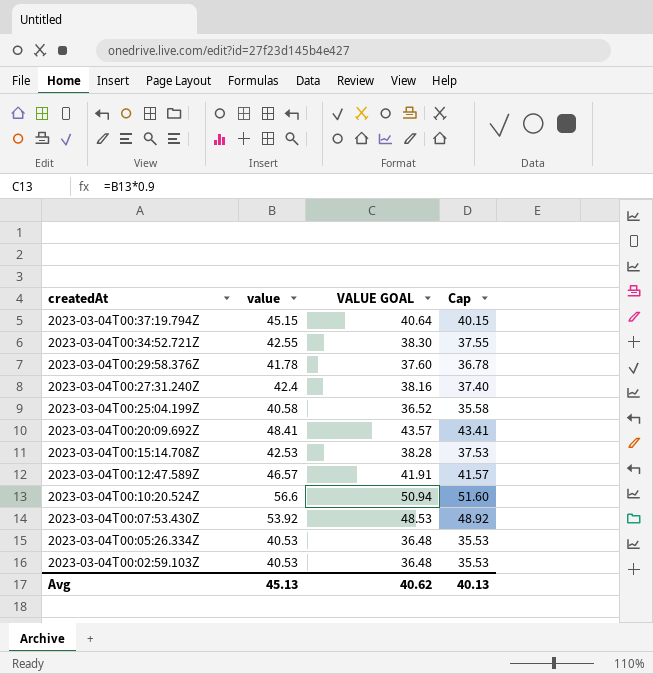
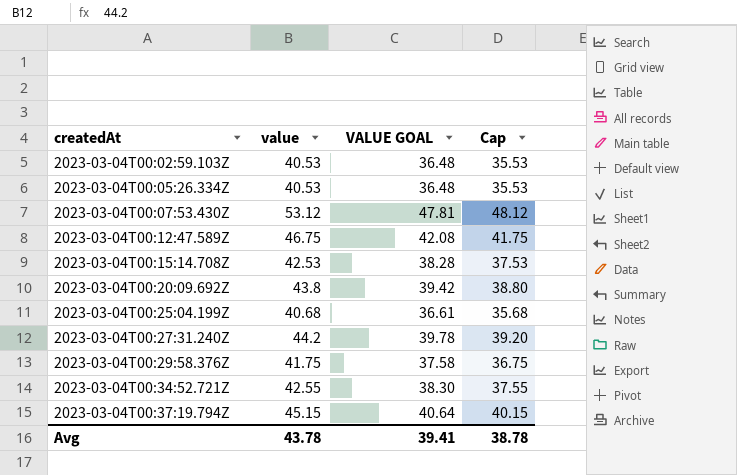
row order: createdAt descending -> createdAt ascending
row 2023-03-04T00:10:20.524Z: 56.6 | 50.94 | 51.60 -> none
2023-03-04T00:07:53.430Z | value: 53.92 -> 53.12
2023-03-04T00:07:53.430Z | VALUE GOAL: 48.53 -> 47.81
2023-03-04T00:07:53.430Z | Cap: 48.92 -> 48.12
2023-03-04T00:12:47.589Z | value: 46.57 -> 46.75
2023-03-04T00:12:47.589Z | VALUE GOAL: 41.91 -> 42.08
2023-03-04T00:12:47.589Z | Cap: 41.57 -> 41.75
2023-03-04T00:20:09.692Z | value: 48.41 -> 43.8
2023-03-04T00:20:09.692Z | VALUE GOAL: 43.57 -> 39.42
2023-03-04T00:20:09.692Z | Cap: 43.41 -> 38.80
2023-03-04T00:25:04.199Z | value: 40.58 -> 40.68
2023-03-04T00:25:04.199Z | VALUE GOAL: 36.52 -> 36.61
2023-03-04T00:25:04.199Z | Cap: 35.58 -> 35.68
2023-03-04T00:27:31.240Z | value: 42.4 -> 44.2
2023-03-04T00:27:31.240Z | VALUE GOAL: 38.16 -> 39.78
2023-03-04T00:27:31.240Z | Cap: 37.40 -> 39.20
2023-03-04T00:29:58.376Z | value: 41.78 -> 41.75
2023-03-04T00:29:58.376Z | VALUE GOAL: 37.60 -> 37.58
2023-03-04T00:29:58.376Z | Cap: 36.78 -> 36.75
Avg | value: 45.13 -> 43.78
Avg | VALUE GOAL: 40.62 -> 39.41
Avg | Cap: 40.13 -> 38.78

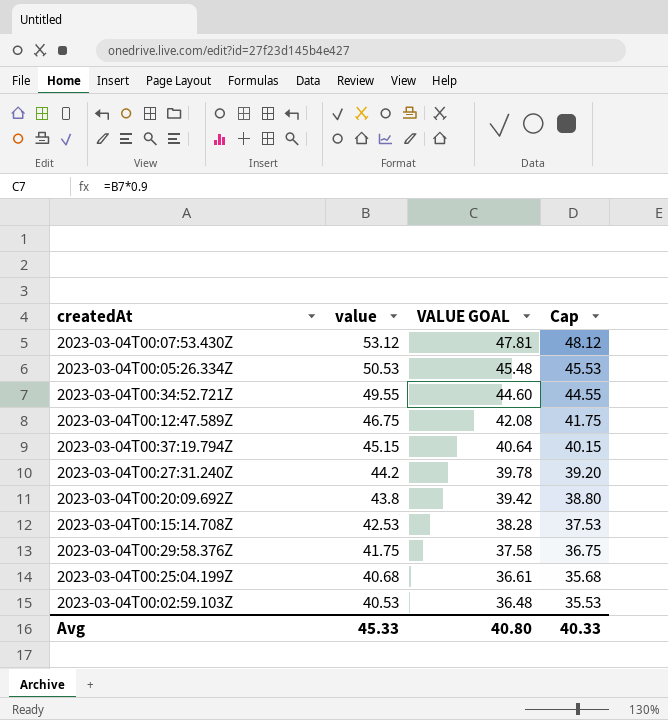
row order: createdAt ascending -> value descending
2023-03-04T00:05:26.334Z | value: 40.53 -> 50.53
2023-03-04T00:05:26.334Z | VALUE GOAL: 36.48 -> 45.48
2023-03-04T00:05:26.334Z | Cap: 35.53 -> 45.53
2023-03-04T00:34:52.721Z | value: 42.55 -> 49.55
2023-03-04T00:34:52.721Z | VALUE GOAL: 38.30 -> 44.60
2023-03-04T00:34:52.721Z | Cap: 37.55 -> 44.55
Avg | value: 43.78 -> 45.33
Avg | VALUE GOAL: 39.41 -> 40.80
Avg | Cap: 38.78 -> 40.33

